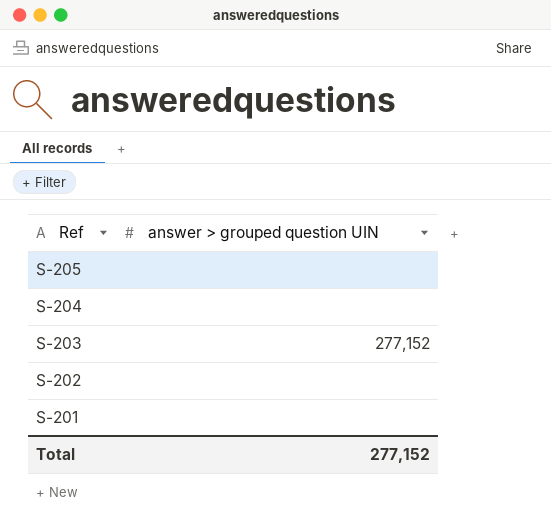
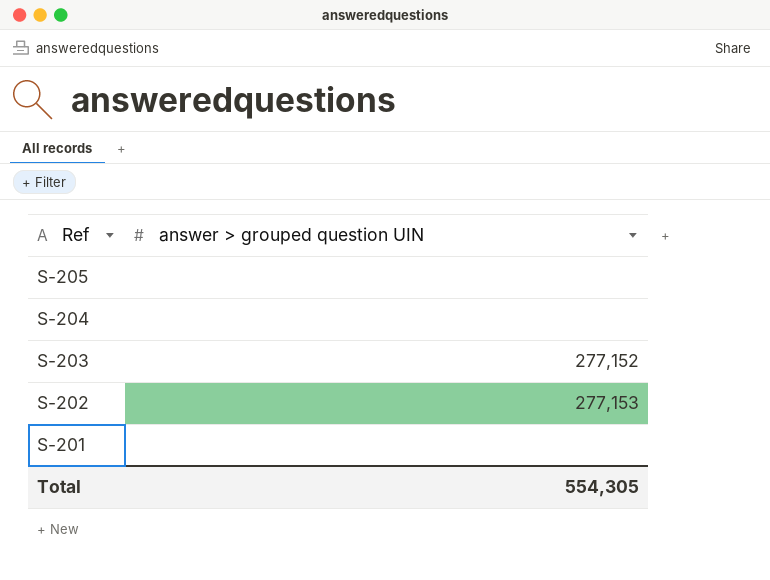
S-202 | answer > grouped question UIN: none -> 277,153
Total | answer > grouped question UIN: 277,152 -> 554,305

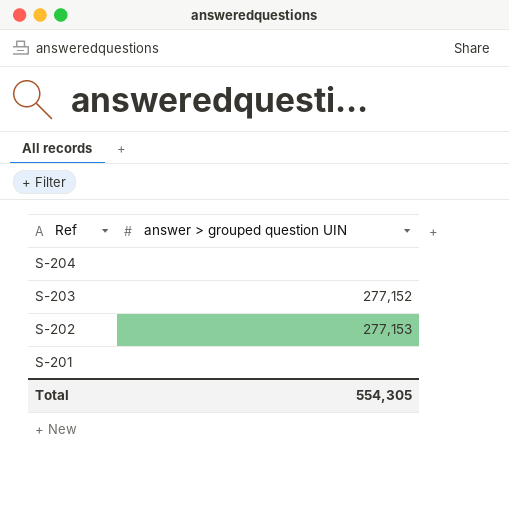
row S-205: none -> none

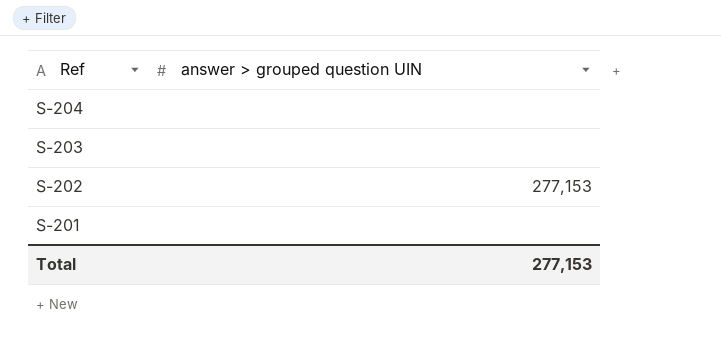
S-203 | answer > grouped question UIN: 277,152 -> none
Total | answer > grouped question UIN: 554,305 -> 277,153

